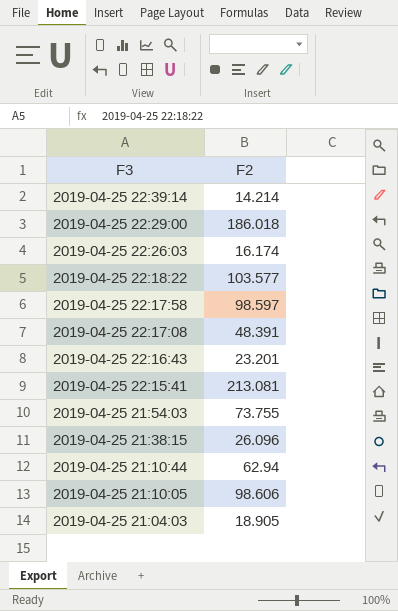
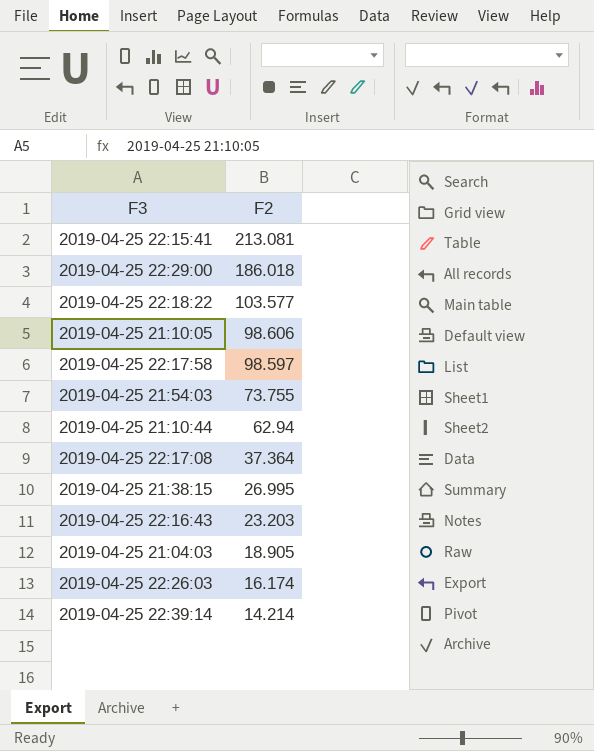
row order: F3 descending -> F2 descending
2019-04-25 22:17:08 | F2: 48.391 -> 37.364
2019-04-25 21:38:15 | F2: 26.096 -> 26.995
2019-04-25 22:16:43 | F2: 23.201 -> 23.203

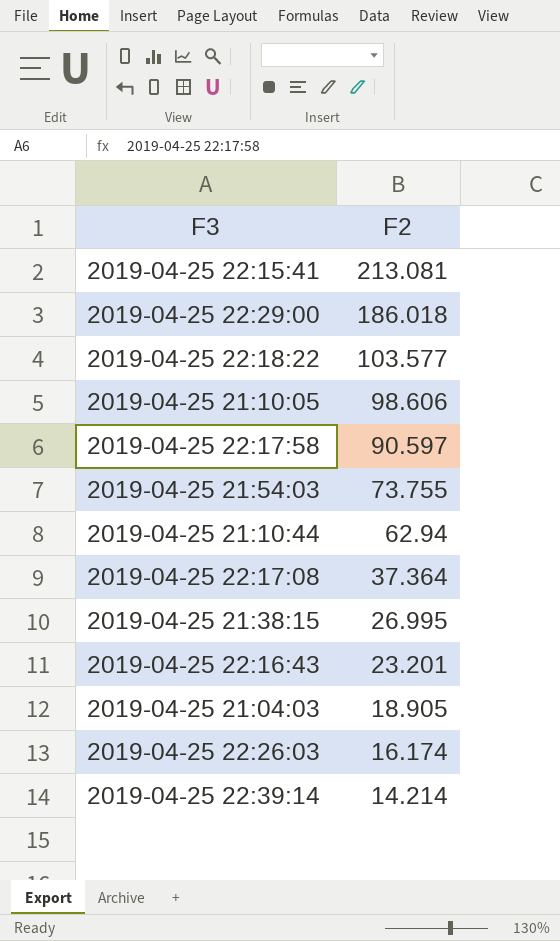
2019-04-25 22:17:58 | F2: 98.597 -> 90.597
2019-04-25 22:16:43 | F2: 23.203 -> 23.201

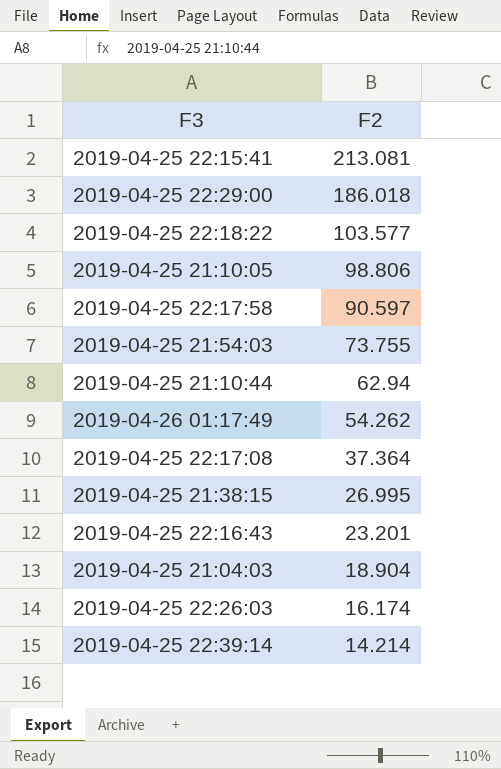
2019-04-25 21:10:05 | F2: 98.606 -> 98.806
row 2019-04-26 01:17:49: none -> 54.262
2019-04-25 21:04:03 | F2: 18.905 -> 18.904

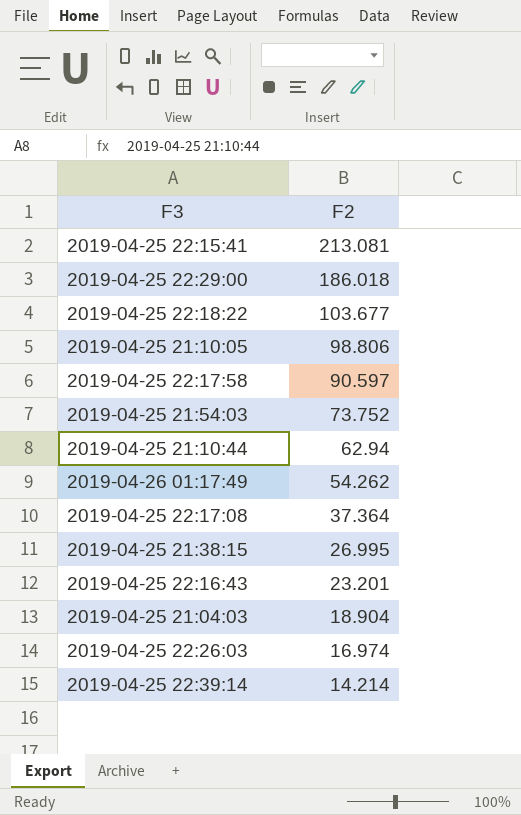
2019-04-25 22:18:22 | F2: 103.577 -> 103.677
2019-04-25 21:54:03 | F2: 73.755 -> 73.752
2019-04-25 22:26:03 | F2: 16.174 -> 16.974

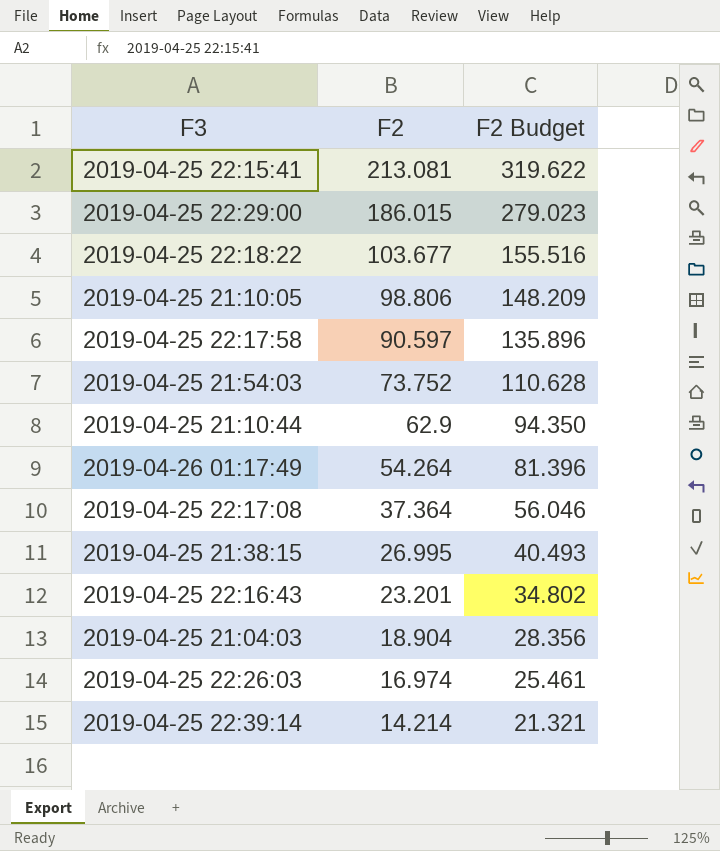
column F2 Budget | formula: none -> [F2] * 1.5
2019-04-25 22:29:00 | F2: 186.018 -> 186.015
2019-04-25 21:10:44 | F2: 62.94 -> 62.9
2019-04-26 01:17:49 | F2: 54.262 -> 54.264

